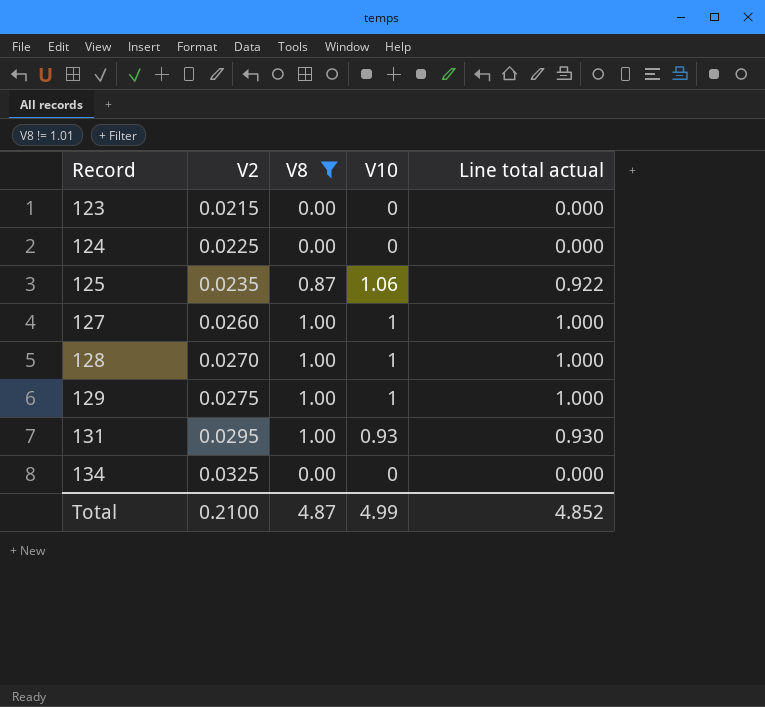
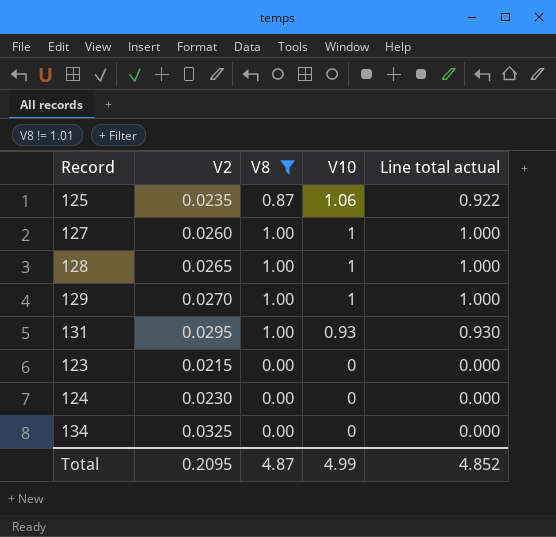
row order: Record ascending -> V10 descending
128 | V2: 0.0270 -> 0.0265
129 | V2: 0.0275 -> 0.0270
124 | V2: 0.0225 -> 0.0230
Total | V2: 0.2100 -> 0.2095

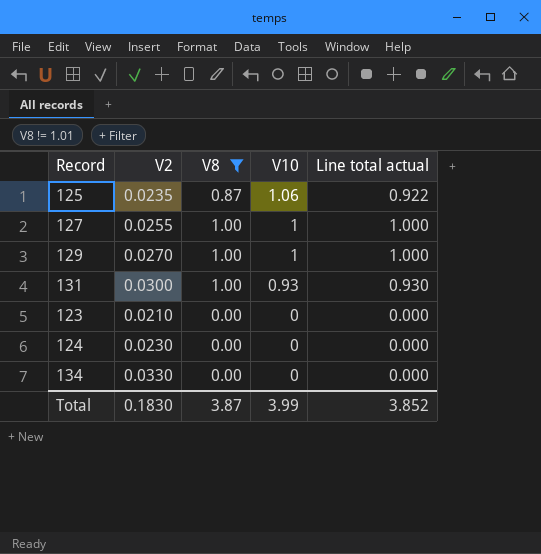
row 128: 0.0265 | 1.00 | 1 | 1.000 -> none
127 | V2: 0.0260 -> 0.0255
131 | V2: 0.0295 -> 0.0300
123 | V2: 0.0215 -> 0.0210
134 | V2: 0.0325 -> 0.0330
Total | V2: 0.2095 -> 0.1830
Total | V8: 4.87 -> 3.87
Total | V10: 4.99 -> 3.99
Total | Line total actual: 4.852 -> 3.852

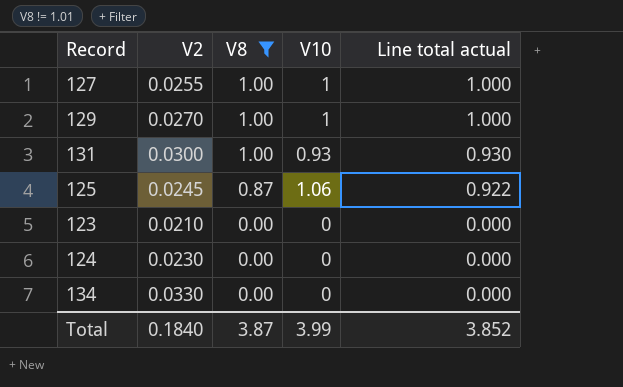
row order: V10 descending -> V8 descending
125 | V2: 0.0235 -> 0.0245
Total | V2: 0.1830 -> 0.1840

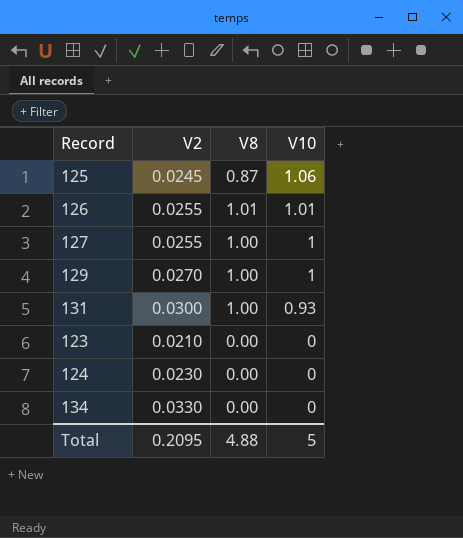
filter: V8 != 1.01 -> none
row order: V8 descending -> V10 descending
column Line total actual | formula: [V8] * [V10] -> none
Total | V2: 0.1840 -> 0.2095
Total | V8: 3.87 -> 4.88
Total | V10: 3.99 -> 5

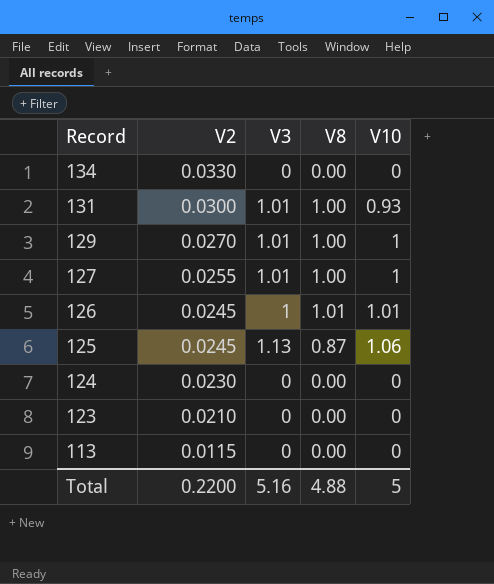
row order: V10 descending -> Record descending
column V3 | position: none -> 3
126 | V2: 0.0255 -> 0.0245
row 113: none -> 0.0115 | 0 | 0.00 | 0
Total | V2: 0.2095 -> 0.2200

